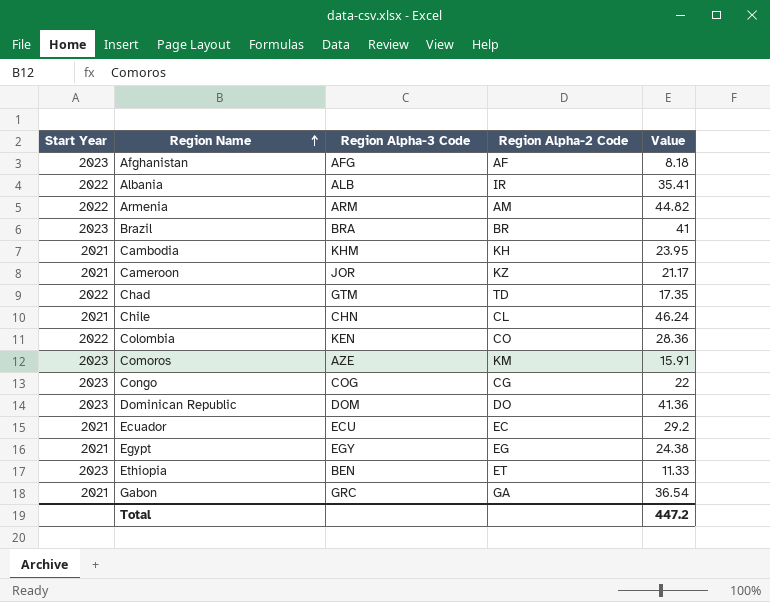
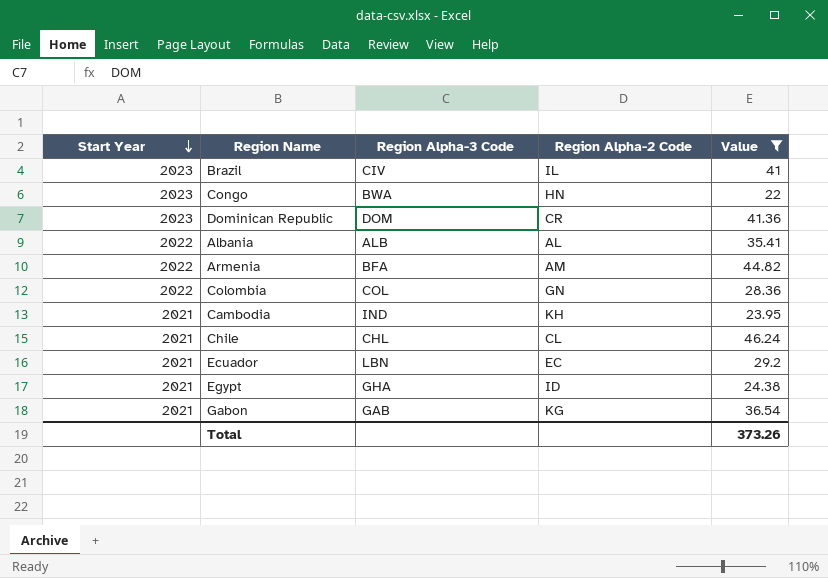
filter: none -> Value >= 22
row order: Region Name ascending -> Start Year descending
Brazil | Region Alpha-3 Code: BRA -> CIV
Brazil | Region Alpha-2 Code: BR -> IL
Congo | Region Alpha-3 Code: COG -> BWA
Congo | Region Alpha-2 Code: CG -> HN
Dominican Republic | Region Alpha-2 Code: DO -> CR
Albania | Region Alpha-2 Code: IR -> AL
Armenia | Region Alpha-3 Code: ARM -> BFA
Colombia | Region Alpha-3 Code: KEN -> COL
Colombia | Region Alpha-2 Code: CO -> GN
Cambodia | Region Alpha-3 Code: KHM -> IND
Chile | Region Alpha-3 Code: CHN -> CHL
Ecuador | Region Alpha-3 Code: ECU -> LBN
Egypt | Region Alpha-3 Code: EGY -> GHA
Egypt | Region Alpha-2 Code: EG -> ID
Gabon | Region Alpha-3 Code: GRC -> GAB
Gabon | Region Alpha-2 Code: GA -> KG
Total | Value: 447.2 -> 373.26

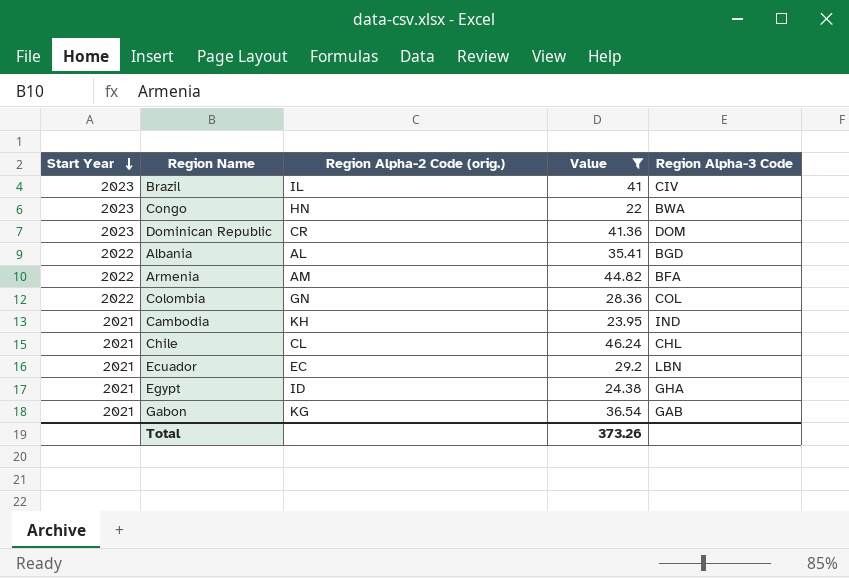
column name: Region Alpha-2 Code -> Region Alpha-2 Code (orig.)
column Region Alpha-3 Code | position: 3 -> 5
Albania | Region Alpha-3 Code: ALB -> BGD

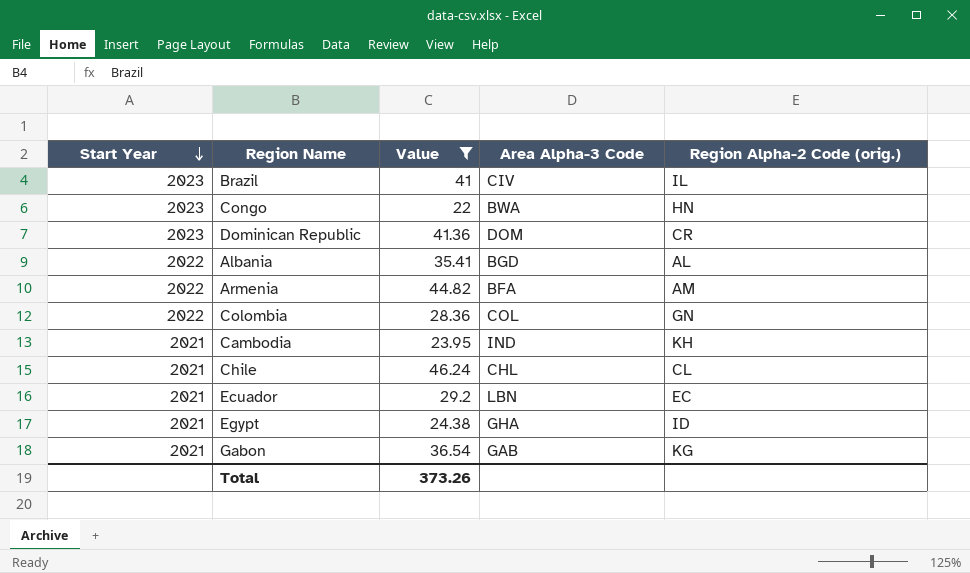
column name: Region Alpha-3 Code -> Area Alpha-3 Code
column Region Alpha-2 Code (orig.) | position: 3 -> 5

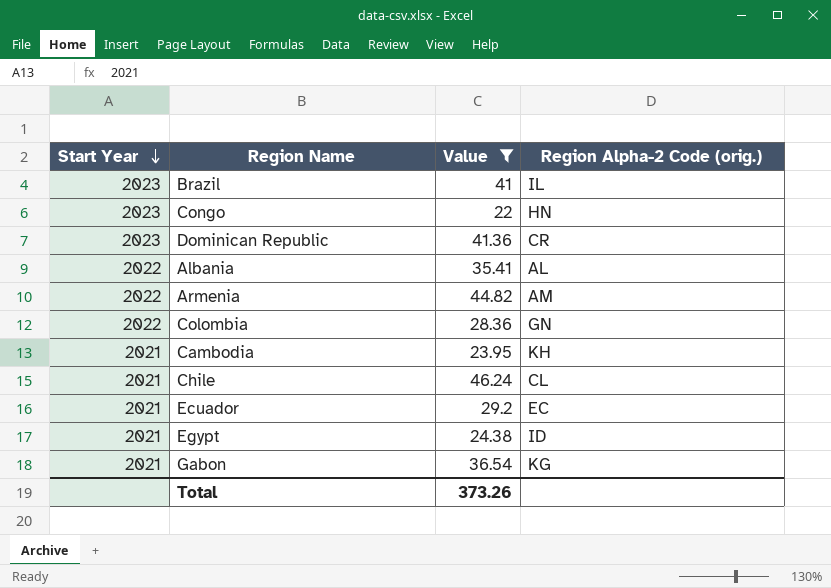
column Area Alpha-3 Code | position: 4 -> none

